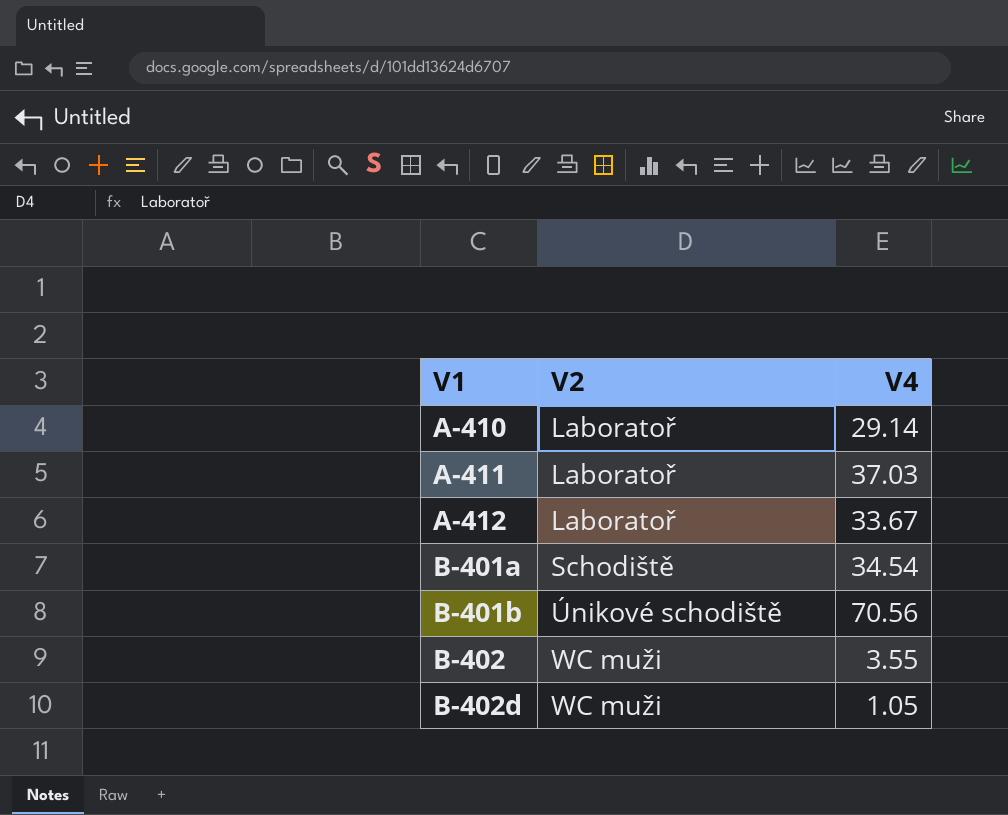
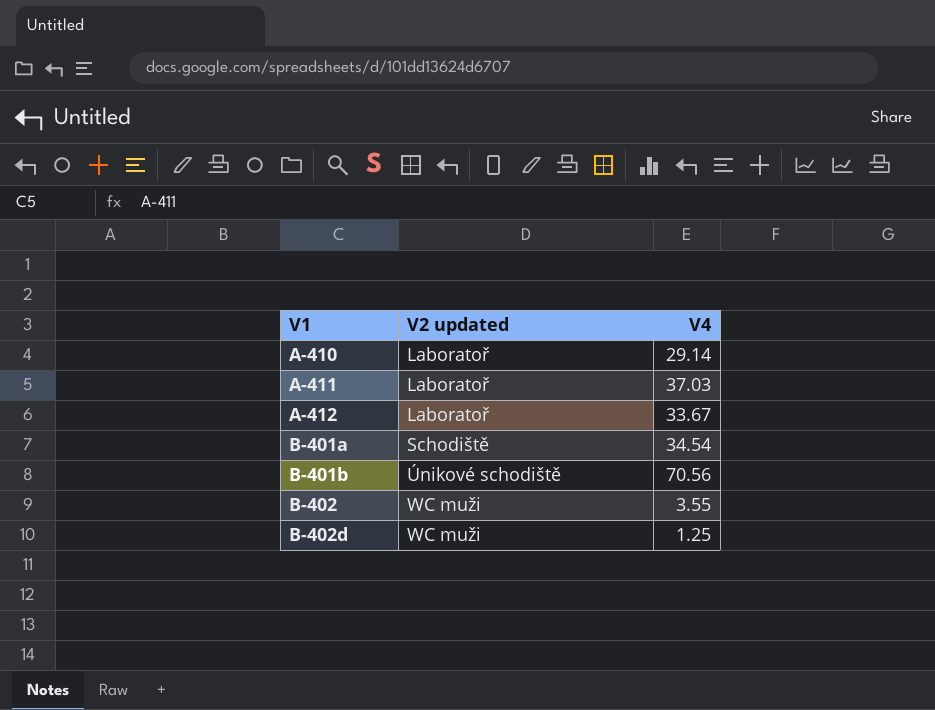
column name: V2 -> V2 updated
B-402d | V4: 1.05 -> 1.25

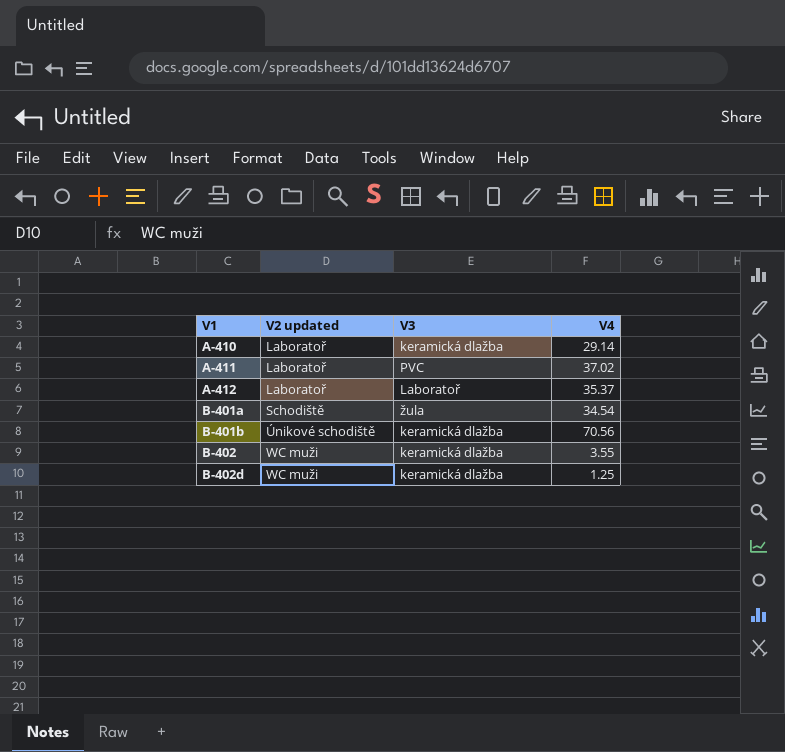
column V3 | position: none -> 3
A-411 | V4: 37.03 -> 37.02
A-412 | V4: 33.67 -> 35.37

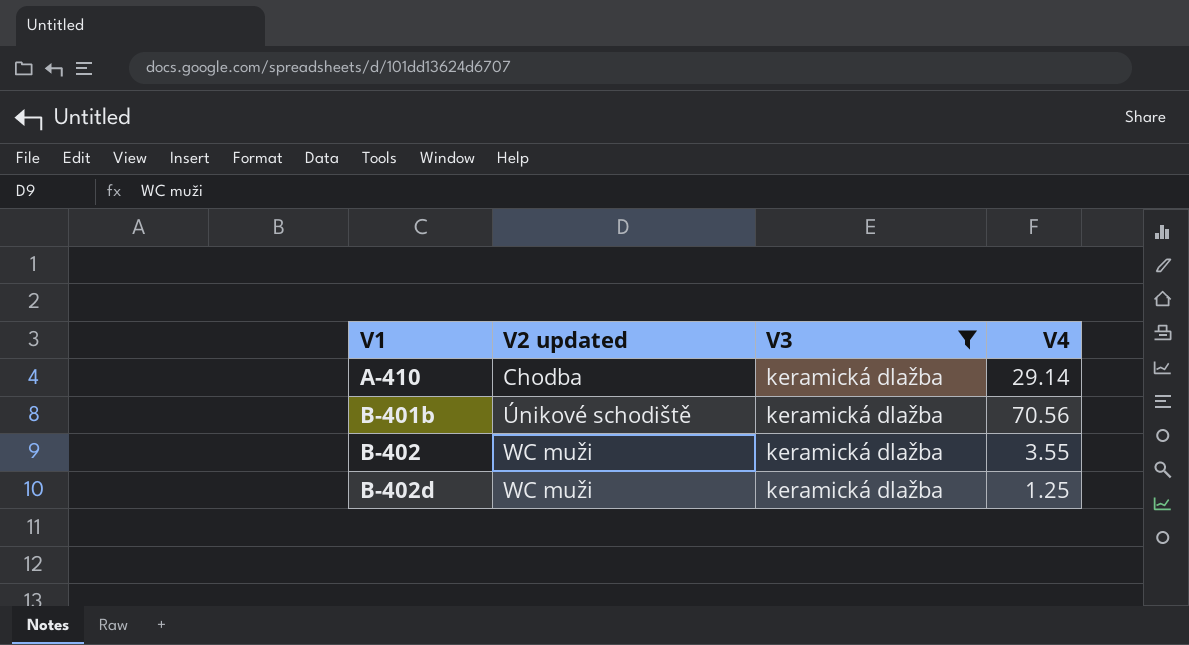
filter: none -> V3 = keramická dlažba
A-410 | V2 updated: Laboratoř -> Chodba

